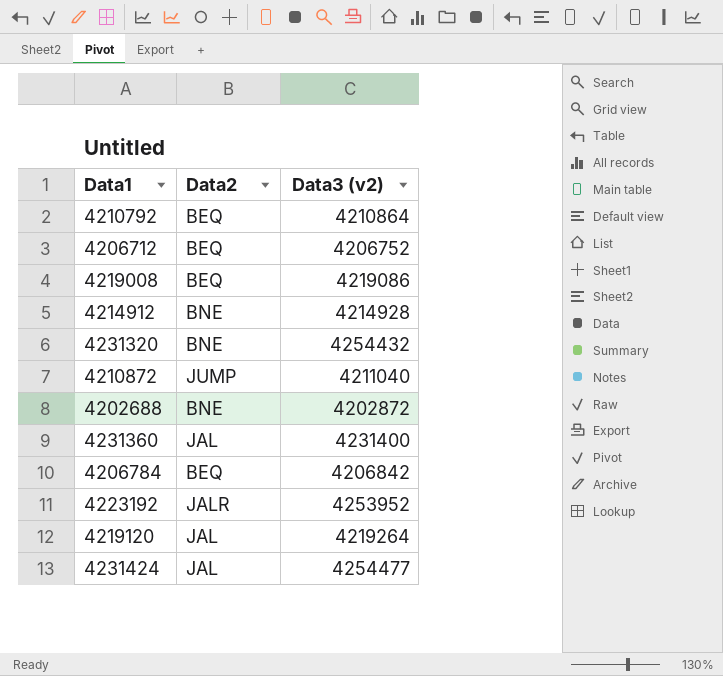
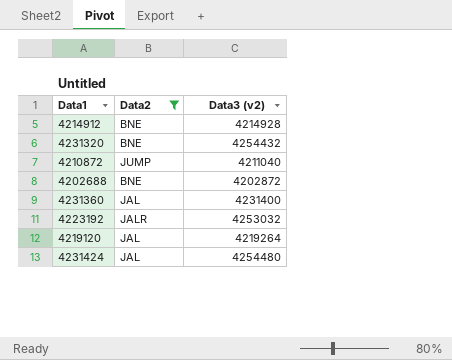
filter: none -> Data2 != BEQ
4223192 | Data3 (v2): 4253952 -> 4253032
4231424 | Data3 (v2): 4254477 -> 4254480

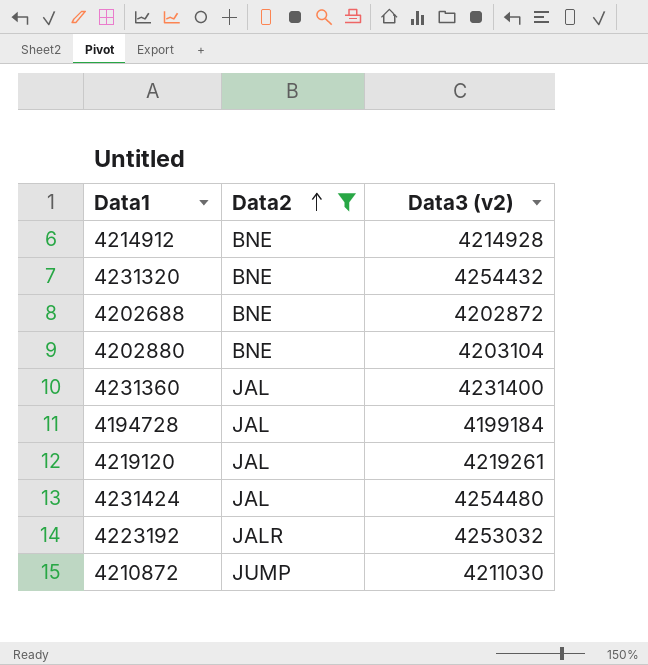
row order: none -> Data2 ascending
row 4202880: none -> BNE | 4203104
row 4194728: none -> JAL | 4199184
4219120 | Data3 (v2): 4219264 -> 4219261
4210872 | Data3 (v2): 4211040 -> 4211030

